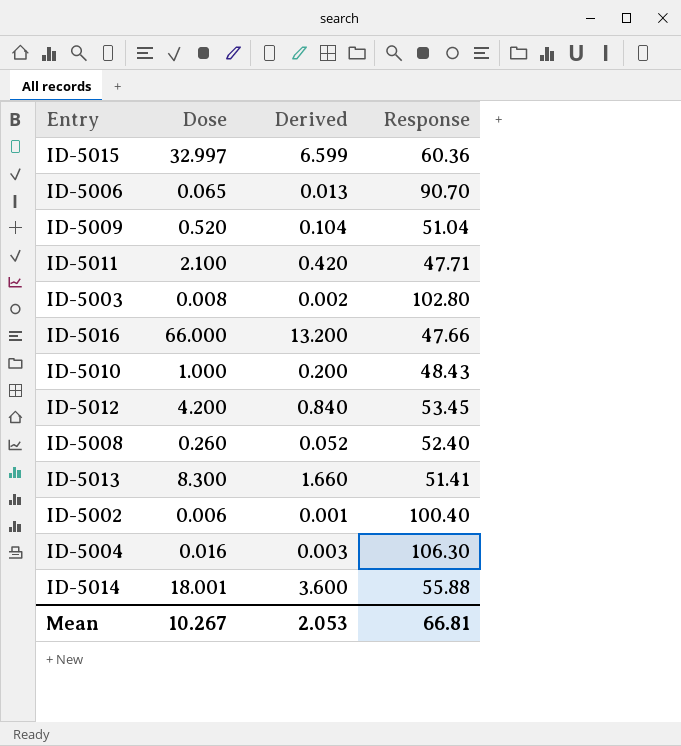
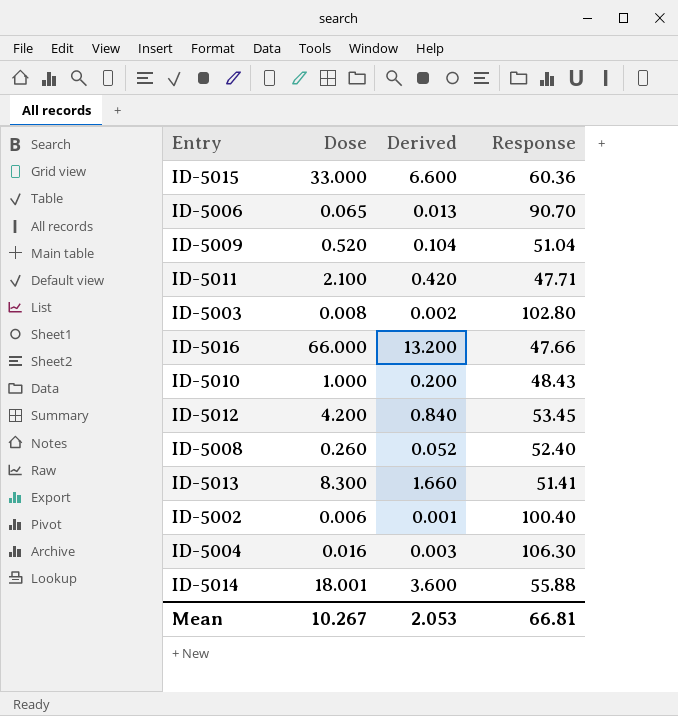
ID-5015 | Dose: 32.997 -> 33.000
ID-5015 | Derived: 6.599 -> 6.600

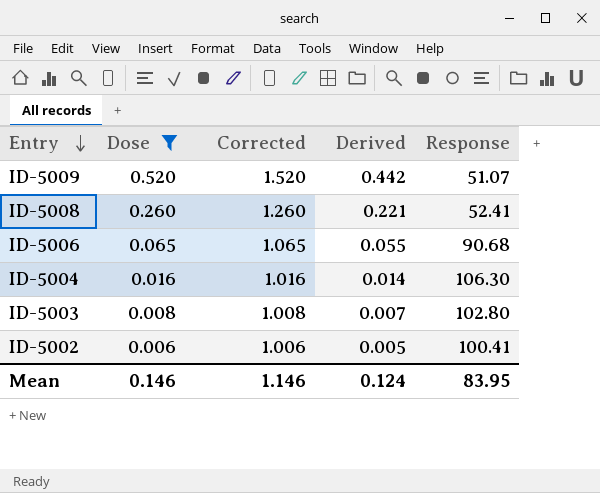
filter: none -> Dose <= 0.520
row order: none -> Entry descending
column Corrected | formula: none -> [Dose] + 1
column Derived | formula: [Dose] * 0.2 -> [Dose] * 0.85
ID-5009 | Response: 51.04 -> 51.07
ID-5008 | Response: 52.40 -> 52.41
ID-5006 | Response: 90.70 -> 90.68
ID-5002 | Response: 100.40 -> 100.41
Mean | Dose: 10.267 -> 0.146
Mean | Derived: 2.053 -> 0.124
Mean | Response: 66.81 -> 83.95

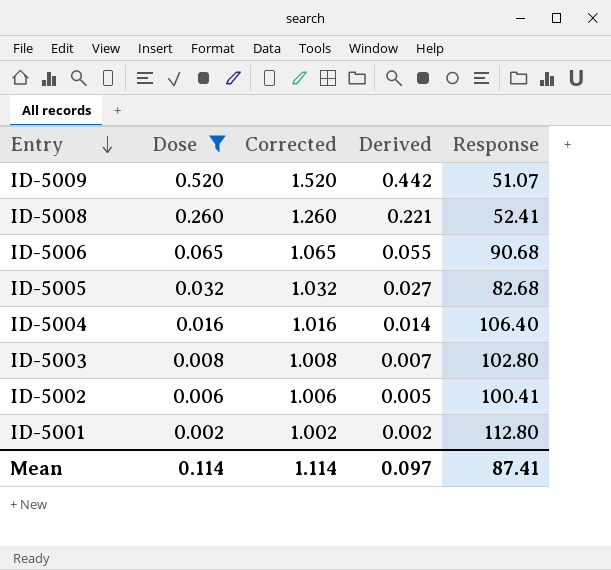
row ID-5005: none -> 0.032 | 1.032 | 0.027 | 82.68
ID-5004 | Response: 106.30 -> 106.40
row ID-5001: none -> 0.002 | 1.002 | 0.002 | 112.80
Mean | Dose: 0.146 -> 0.114
Mean | Corrected: 1.146 -> 1.114
Mean | Derived: 0.124 -> 0.097
Mean | Response: 83.95 -> 87.41

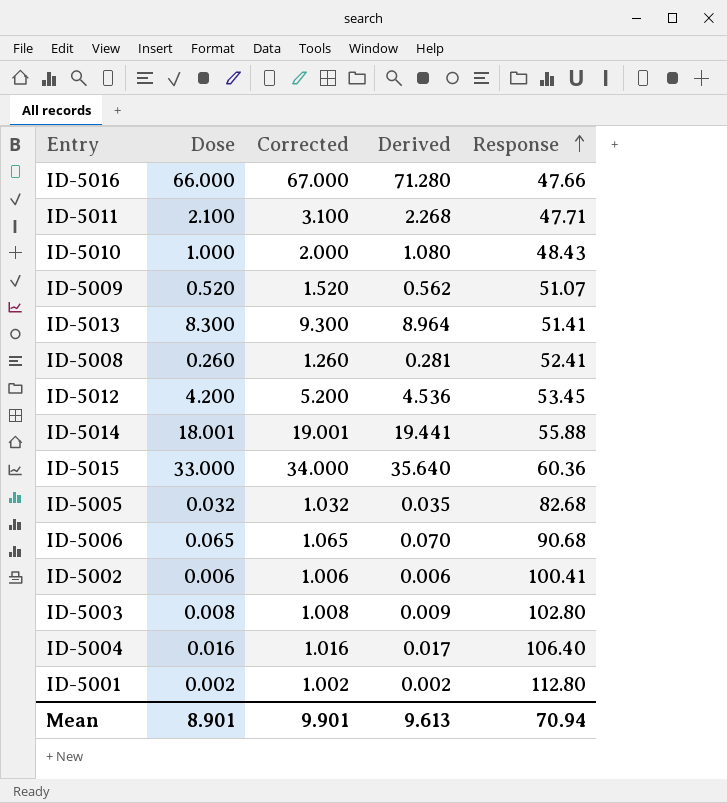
filter: Dose <= 0.520 -> none
row order: Entry descending -> Response ascending
column Derived | formula: [Dose] * 0.85 -> [Dose] * 1.08
Mean | Dose: 0.114 -> 8.901
Mean | Corrected: 1.114 -> 9.901
Mean | Derived: 0.097 -> 9.613
Mean | Response: 87.41 -> 70.94

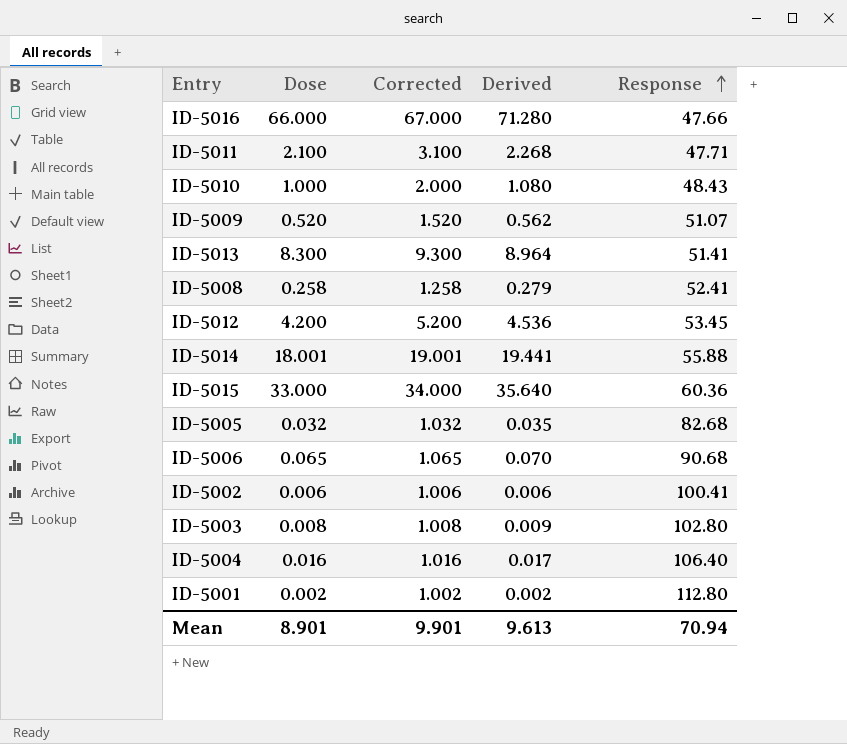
ID-5008 | Dose: 0.260 -> 0.258
ID-5008 | Corrected: 1.260 -> 1.258
ID-5008 | Derived: 0.281 -> 0.279

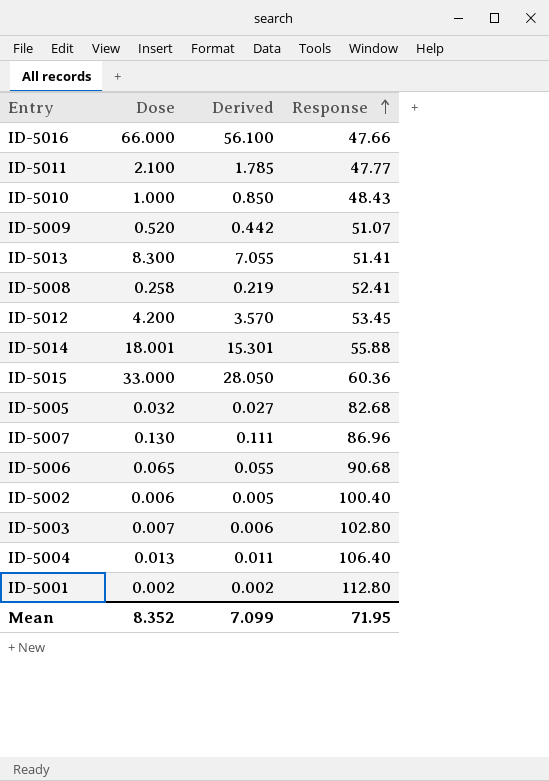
column Corrected | formula: [Dose] + 1 -> none
column Derived | formula: [Dose] * 1.08 -> [Dose] * 0.85
ID-5011 | Response: 47.71 -> 47.77
row ID-5007: none -> 0.130 | 0.111 | 86.96
ID-5002 | Response: 100.41 -> 100.40
ID-5003 | Dose: 0.008 -> 0.007
ID-5004 | Dose: 0.016 -> 0.013
Mean | Dose: 8.901 -> 8.352
Mean | Derived: 9.613 -> 7.099
Mean | Response: 70.94 -> 71.95

